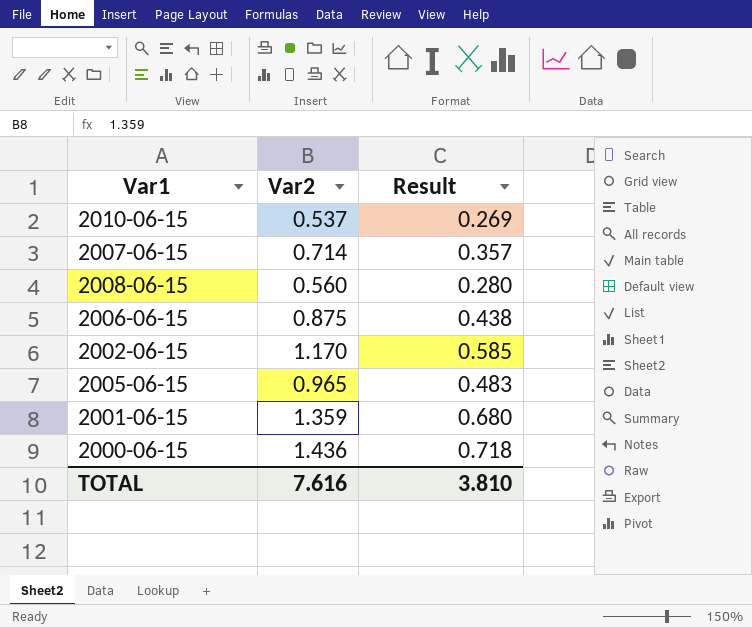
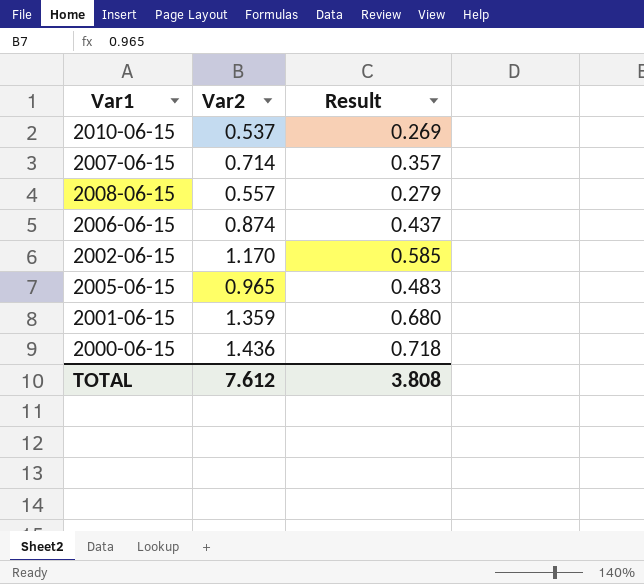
2008-06-15 | Var2: 0.560 -> 0.557
2008-06-15 | Result: 0.280 -> 0.279
2006-06-15 | Var2: 0.875 -> 0.874
2006-06-15 | Result: 0.438 -> 0.437
TOTAL | Var2: 7.616 -> 7.612
TOTAL | Result: 3.810 -> 3.808

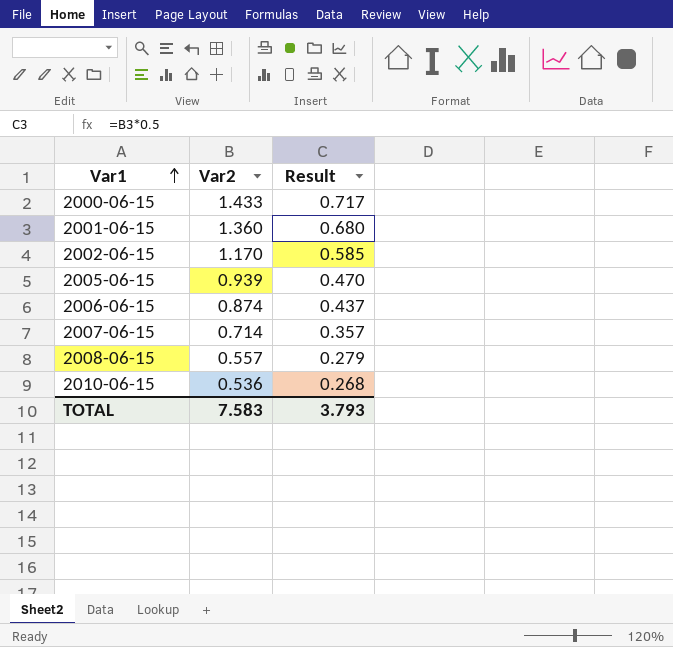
row order: none -> Var1 ascending
2000-06-15 | Var2: 1.436 -> 1.433
2000-06-15 | Result: 0.718 -> 0.717
2001-06-15 | Var2: 1.359 -> 1.360
2005-06-15 | Var2: 0.965 -> 0.939
2005-06-15 | Result: 0.483 -> 0.470
2010-06-15 | Var2: 0.537 -> 0.536
2010-06-15 | Result: 0.269 -> 0.268
TOTAL | Var2: 7.612 -> 7.583
TOTAL | Result: 3.808 -> 3.793

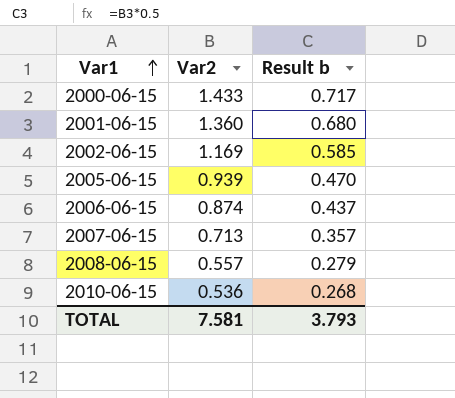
column name: Result -> Result b
2002-06-15 | Var2: 1.170 -> 1.169
2007-06-15 | Var2: 0.714 -> 0.713
TOTAL | Var2: 7.583 -> 7.581

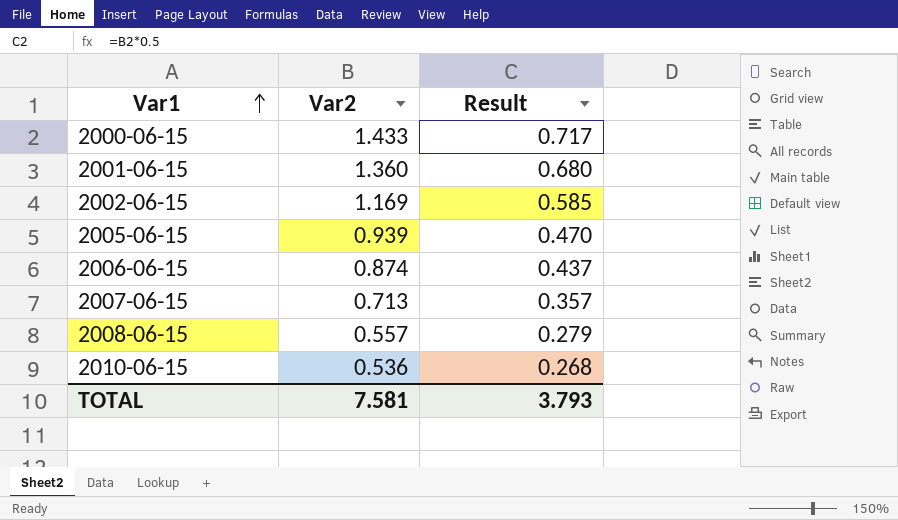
column name: Result b -> Result

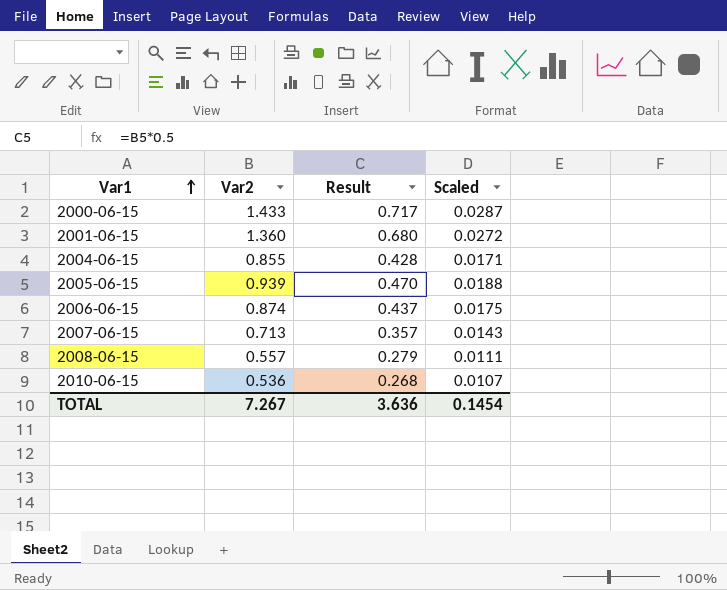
column Scaled | formula: none -> [Var2] * 0.02
row 2002-06-15: 1.169 | 0.585 -> none
row 2004-06-15: none -> 0.855 | 0.428 | 0.0171
TOTAL | Var2: 7.581 -> 7.267
TOTAL | Result: 3.793 -> 3.636

